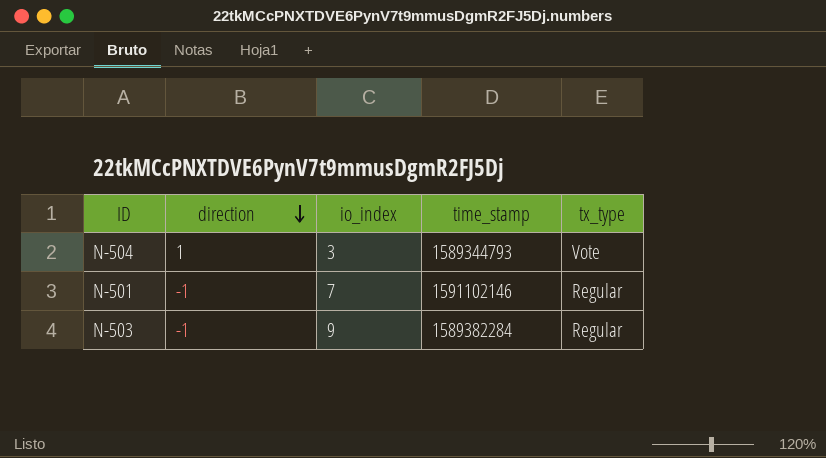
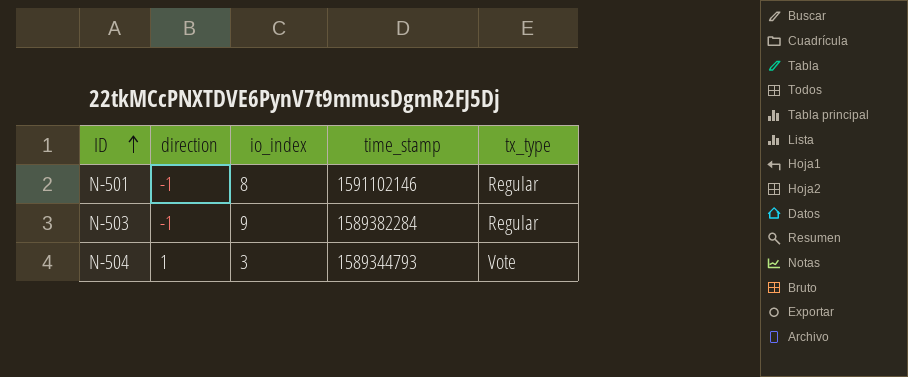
row order: direction descending -> ID ascending
N-501 | io_index: 7 -> 8

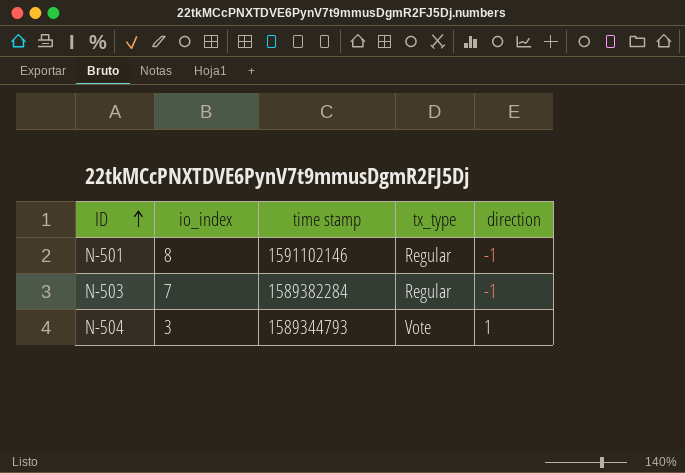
column name: time_stamp -> time stamp
column direction | position: 2 -> 5
N-503 | io_index: 9 -> 7

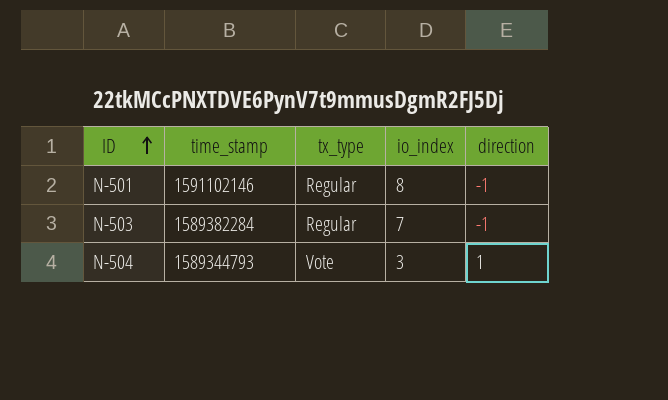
column name: time stamp -> time_stamp
column io_index | position: 2 -> 4

